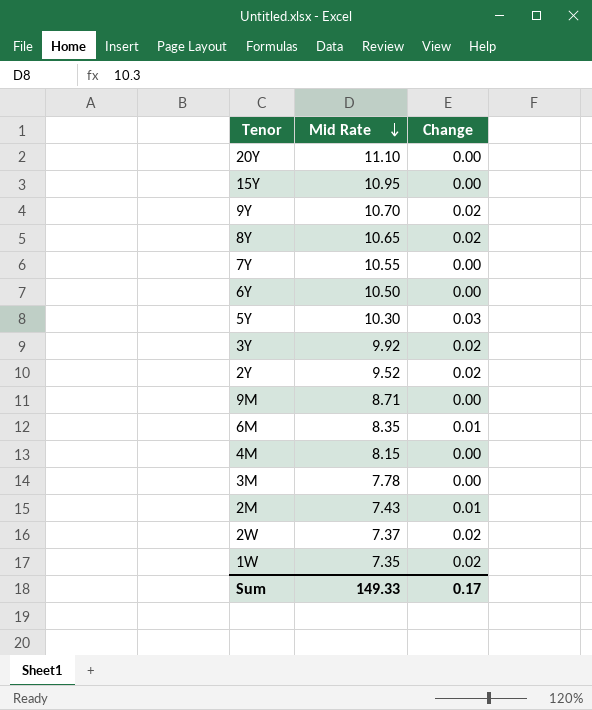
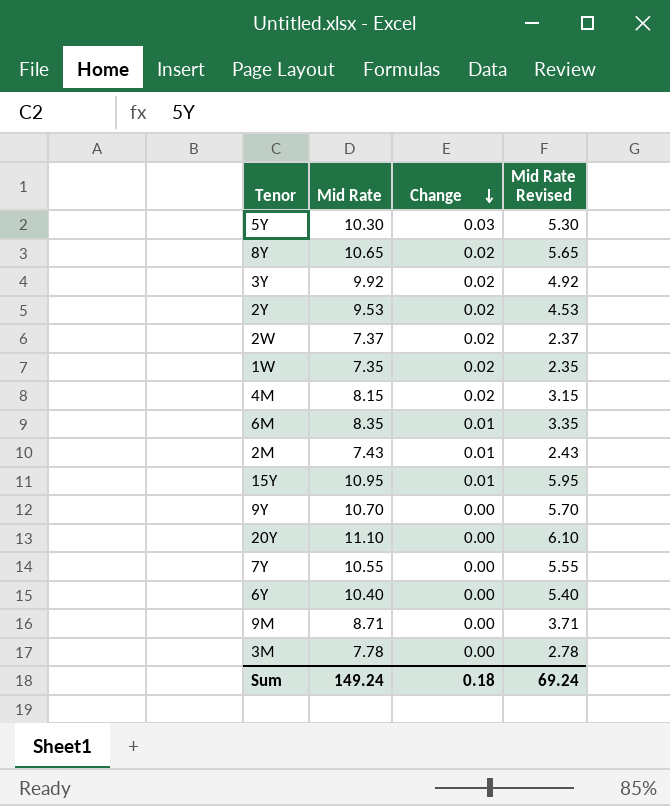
row order: Mid Rate descending -> Change descending
column Mid Rate Revised | formula: none -> [Mid Rate] - 5
2Y | Mid Rate: 9.52 -> 9.53
4M | Change: 0.00 -> 0.02
15Y | Change: 0.00 -> 0.01
9Y | Change: 0.02 -> 0.00
6Y | Mid Rate: 10.50 -> 10.40
Sum | Mid Rate: 149.33 -> 149.24
Sum | Change: 0.17 -> 0.18

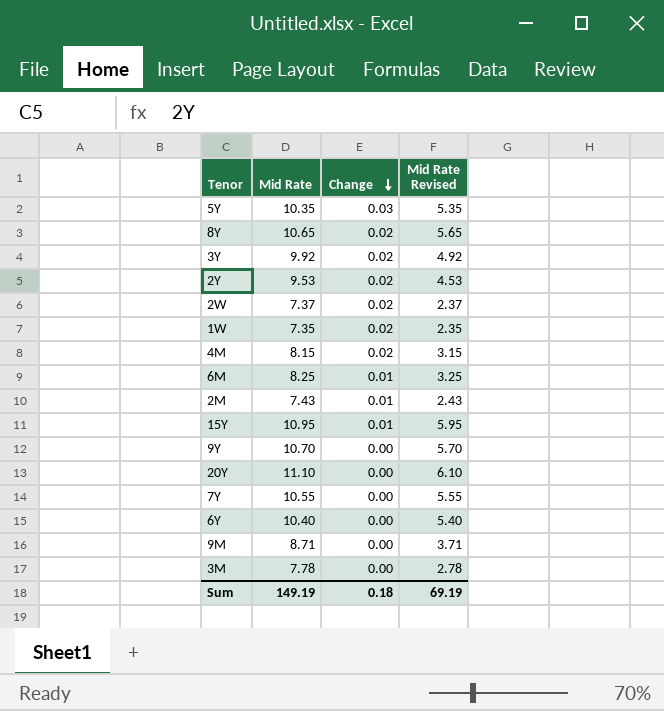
5Y | Mid Rate: 10.30 -> 10.35
5Y | Mid Rate Revised: 5.30 -> 5.35
6M | Mid Rate: 8.35 -> 8.25
6M | Mid Rate Revised: 3.35 -> 3.25
Sum | Mid Rate: 149.24 -> 149.19
Sum | Mid Rate Revised: 69.24 -> 69.19

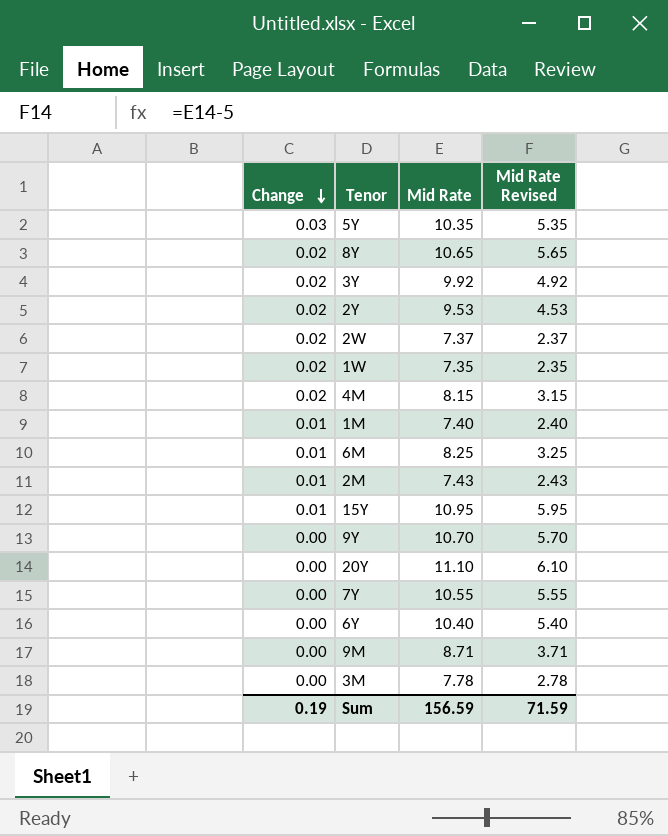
column Change | position: 3 -> 1
row 1M: none -> 0.01 | 7.40 | 2.40
Sum | Change: 0.18 -> 0.19
Sum | Mid Rate: 149.19 -> 156.59
Sum | Mid Rate Revised: 69.19 -> 71.59

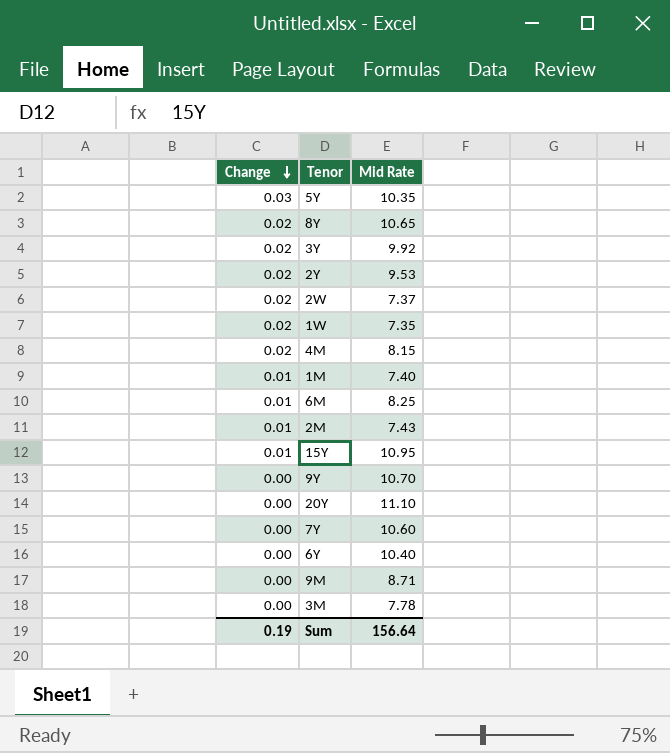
column Mid Rate Revised | formula: [Mid Rate] - 5 -> none
7Y | Mid Rate: 10.55 -> 10.60
Sum | Mid Rate: 156.59 -> 156.64

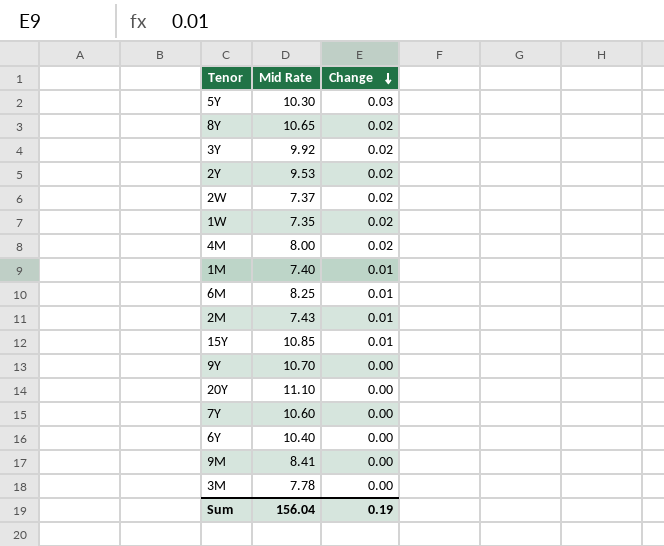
column Change | position: 1 -> 3
5Y | Mid Rate: 10.35 -> 10.30
4M | Mid Rate: 8.15 -> 8.00
15Y | Mid Rate: 10.95 -> 10.85
9M | Mid Rate: 8.71 -> 8.41
Sum | Mid Rate: 156.64 -> 156.04

